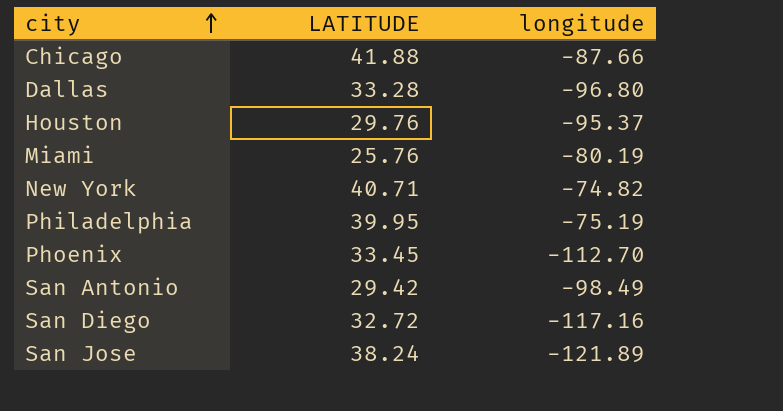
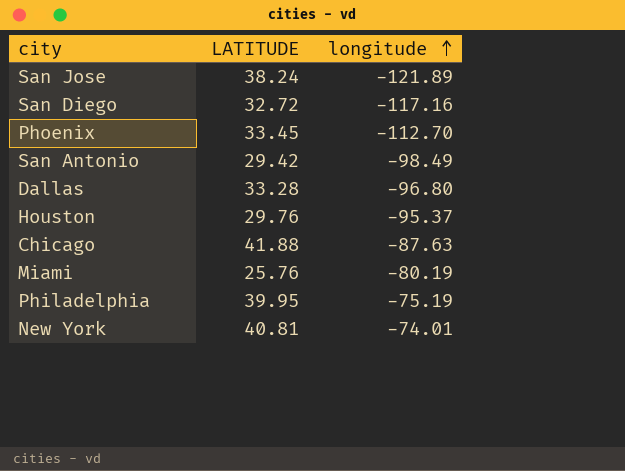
row order: city ascending -> longitude ascending
Chicago | longitude: -87.66 -> -87.63
New York | LATITUDE: 40.71 -> 40.81
New York | longitude: -74.82 -> -74.01

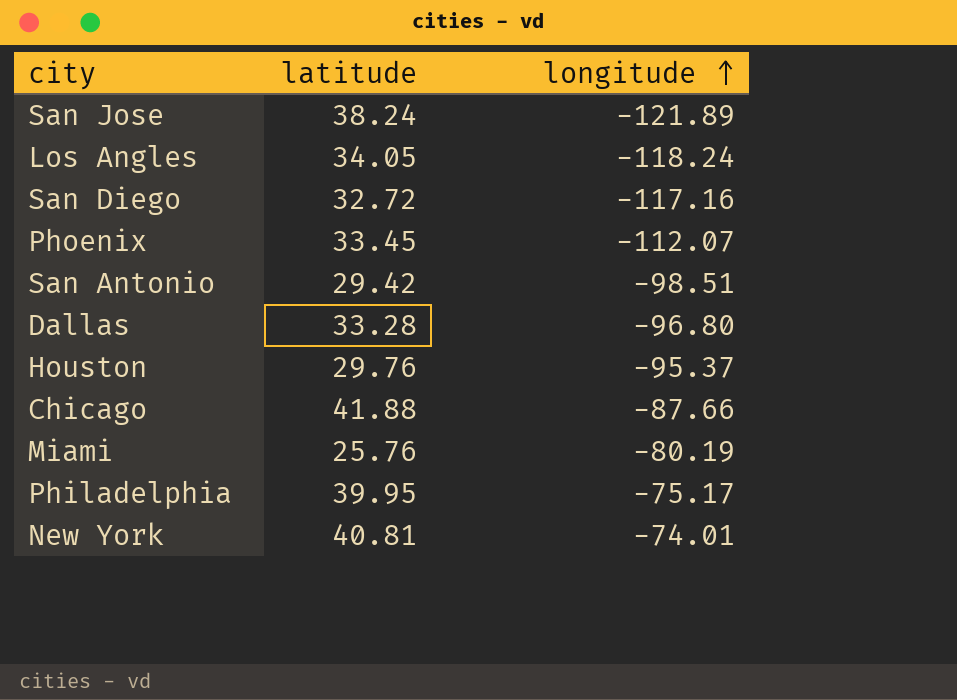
column name: LATITUDE -> latitude
row Los Angles: none -> 34.05 | -118.24
Phoenix | longitude: -112.70 -> -112.07
San Antonio | longitude: -98.49 -> -98.51
Chicago | longitude: -87.63 -> -87.66
Philadelphia | longitude: -75.19 -> -75.17

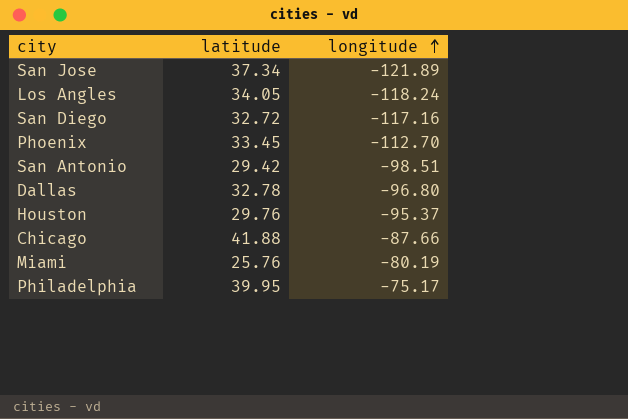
row New York: 40.81 | -74.01 -> none
San Jose | latitude: 38.24 -> 37.34
Phoenix | longitude: -112.07 -> -112.70
Dallas | latitude: 33.28 -> 32.78

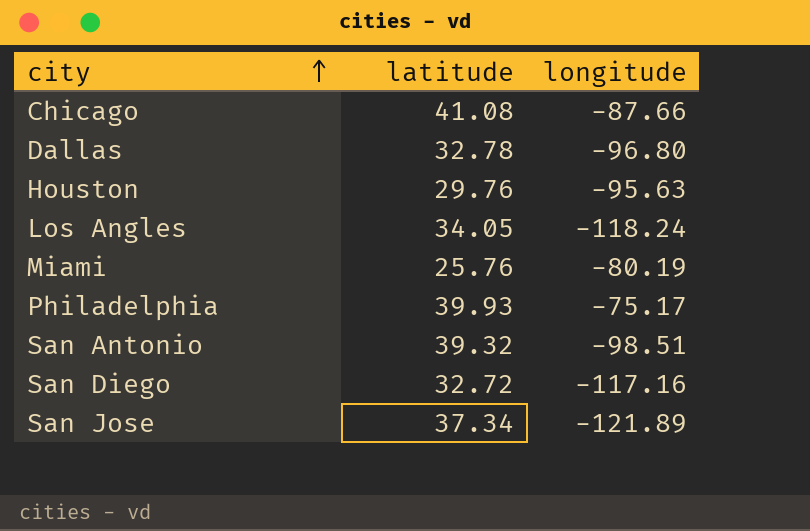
row order: longitude ascending -> city ascending
row Phoenix: 33.45 | -112.70 -> none
Chicago | latitude: 41.88 -> 41.08
Houston | longitude: -95.37 -> -95.63
Philadelphia | latitude: 39.95 -> 39.93
San Antonio | latitude: 29.42 -> 39.32

